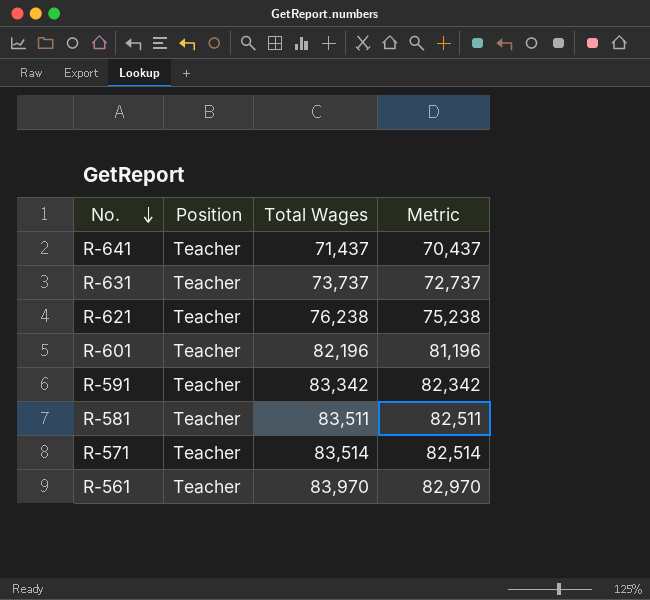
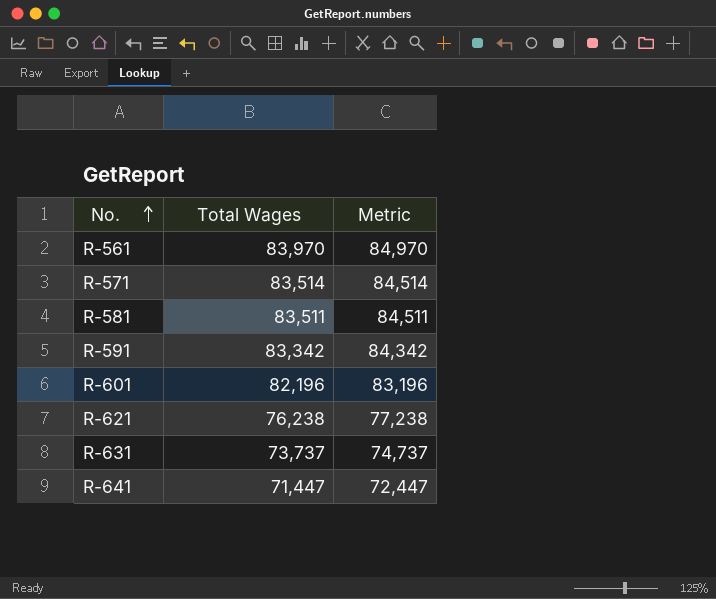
row order: No. descending -> No. ascending
column Position | position: 2 -> none
column Metric | formula: [Total Wages] - 1000 -> [Total Wages] + 1000
R-641 | Total Wages: 71,437 -> 71,447

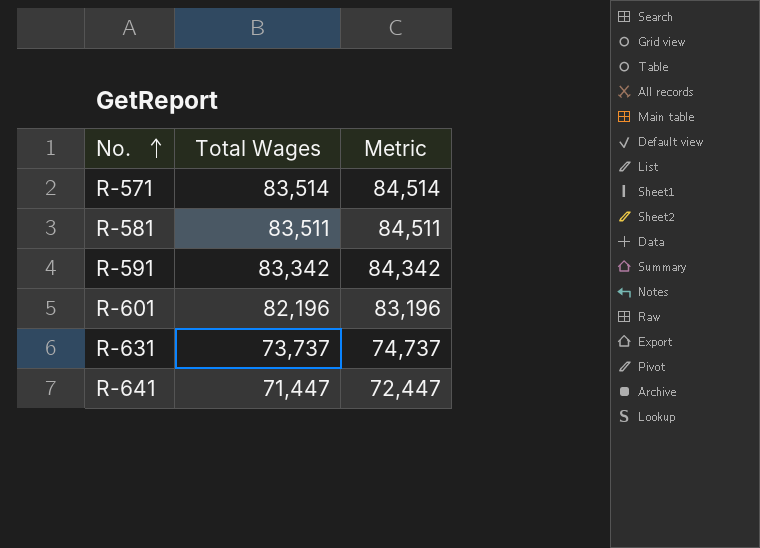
row R-561: 83,970 | 84,970 -> none
row R-621: 76,238 | 77,238 -> none

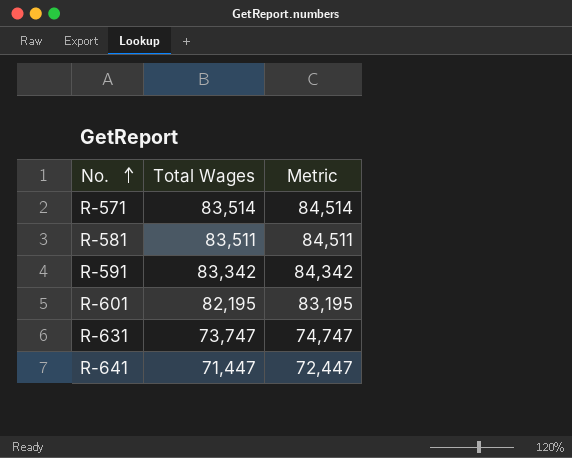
R-601 | Total Wages: 82,196 -> 82,195
R-601 | Metric: 83,196 -> 83,195
R-631 | Total Wages: 73,737 -> 73,747
R-631 | Metric: 74,737 -> 74,747

